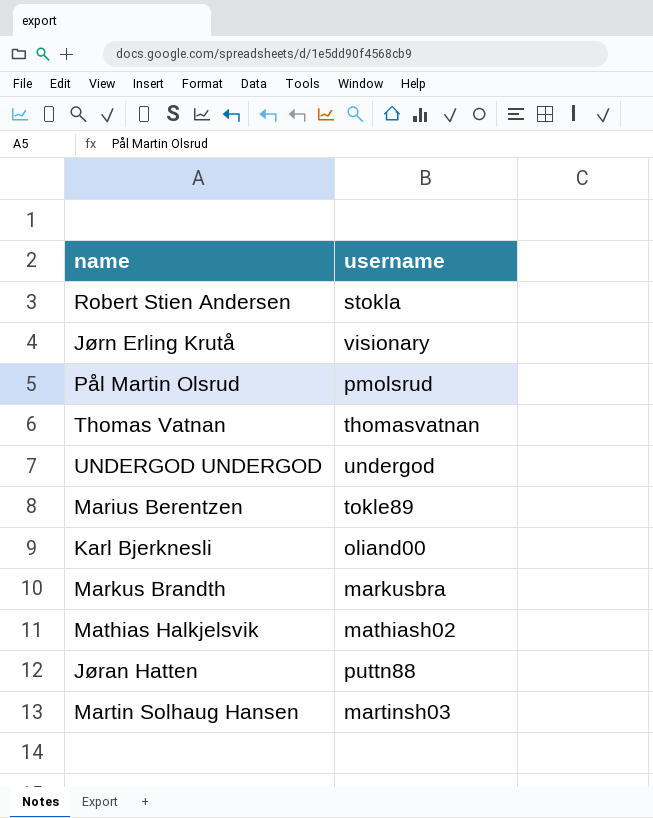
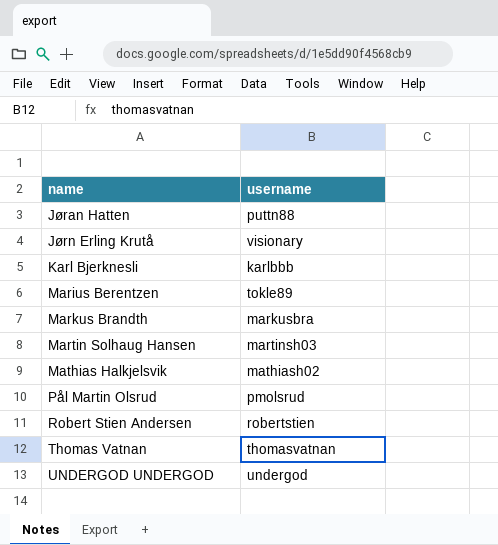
row order: none -> name ascending
Karl Bjerknesli | username: oliand00 -> karlbbb
Robert Stien Andersen | username: stokla -> robertstien

